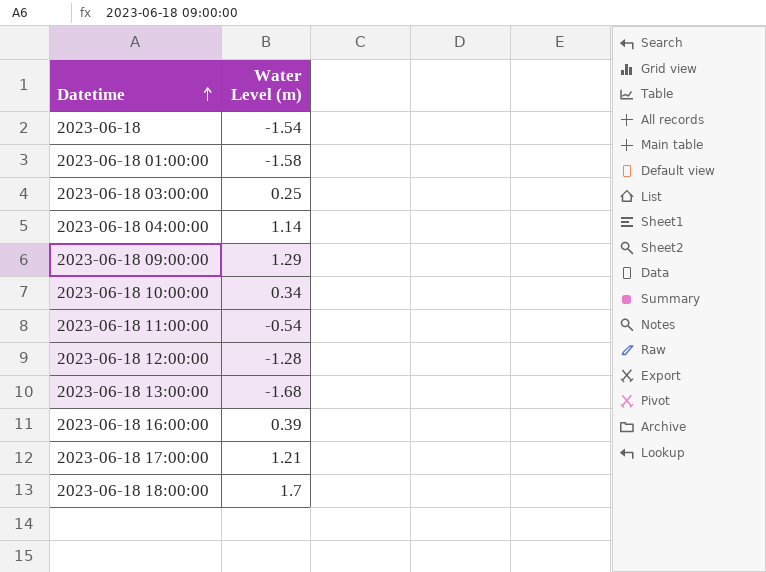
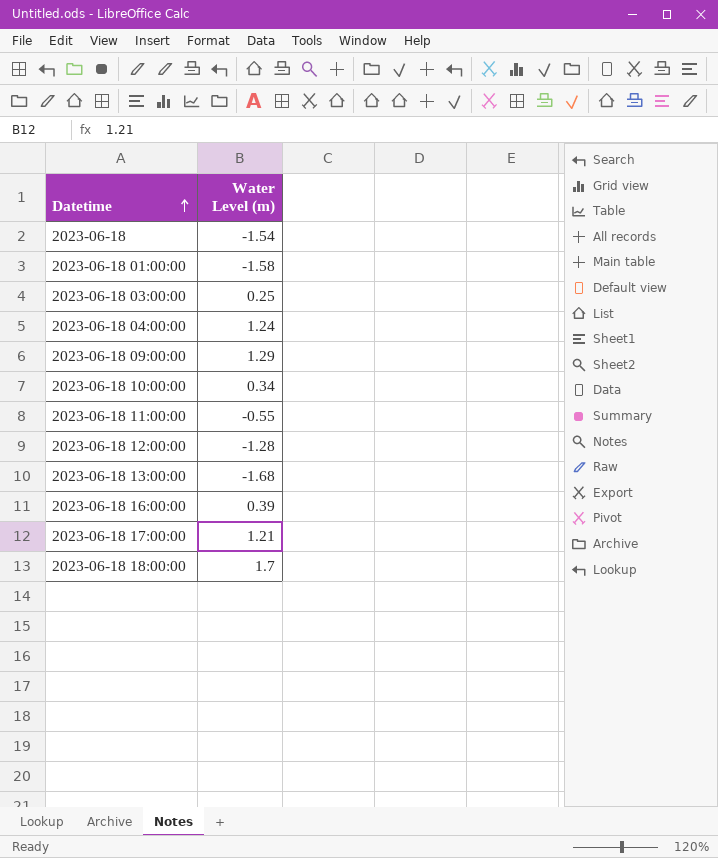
2023-06-18 04:00:00 | Water Level (m): 1.14 -> 1.24
2023-06-18 11:00:00 | Water Level (m): -0.54 -> -0.55

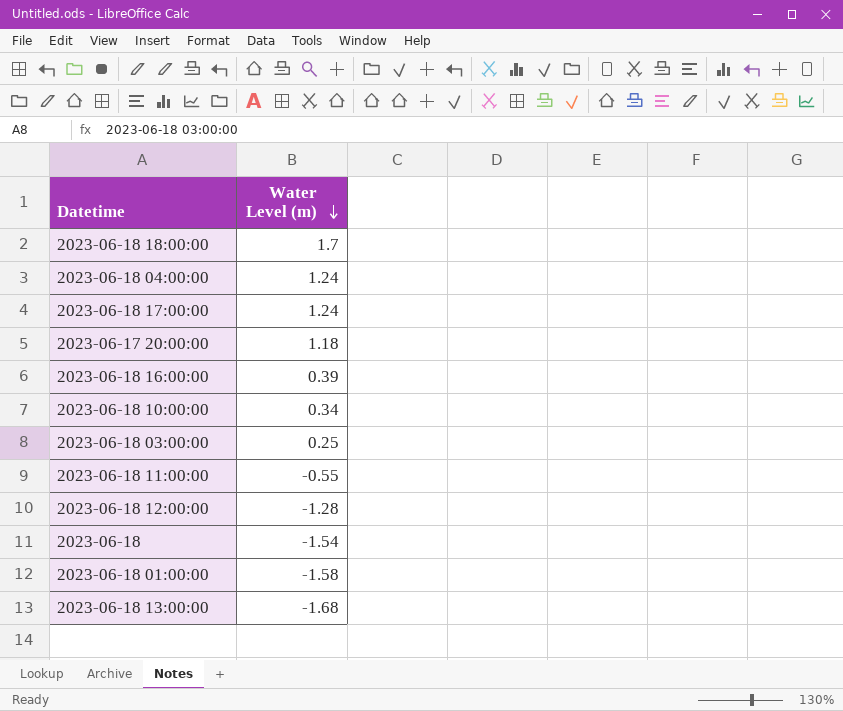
row order: Datetime ascending -> Water Level (m) descending
row 2023-06-18 09:00:00: 1.29 -> none
2023-06-18 17:00:00 | Water Level (m): 1.21 -> 1.24
row 2023-06-17 20:00:00: none -> 1.18

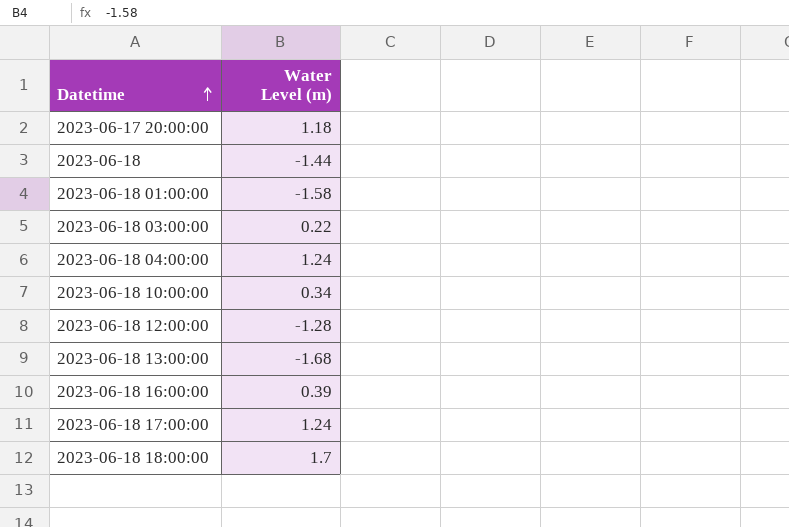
row order: Water Level (m) descending -> Datetime ascending
row 2023-06-18 11:00:00: -0.55 -> none
2023-06-18 | Water Level (m): -1.54 -> -1.44
2023-06-18 03:00:00 | Water Level (m): 0.25 -> 0.22

